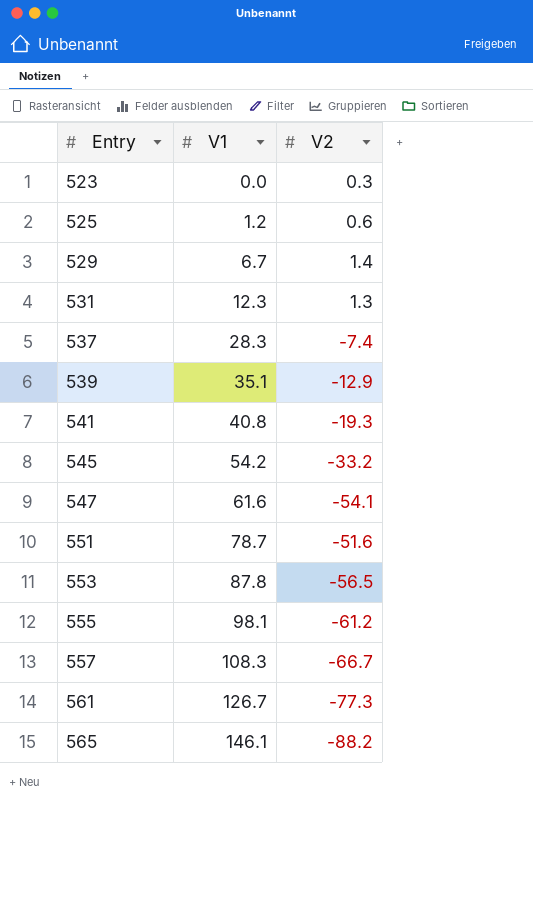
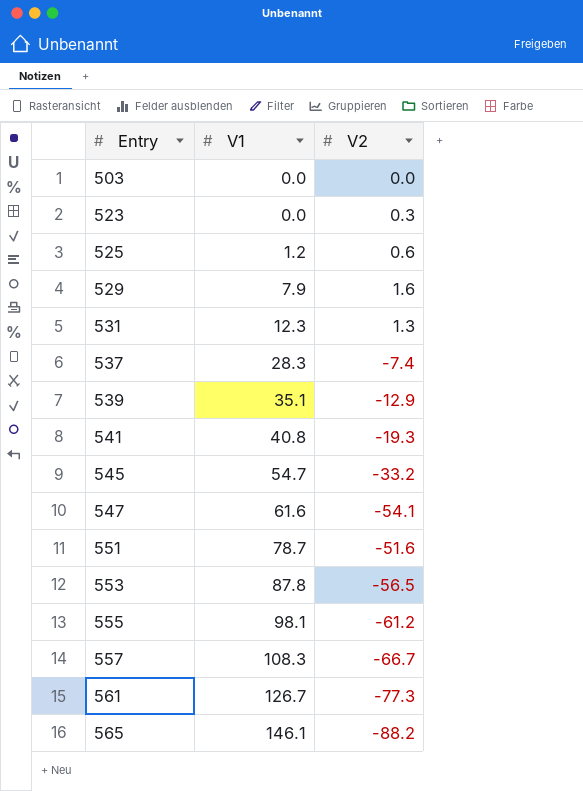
row 503: none -> 0.0 | 0.0
529 | V1: 6.7 -> 7.9
529 | V2: 1.4 -> 1.6
545 | V1: 54.2 -> 54.7

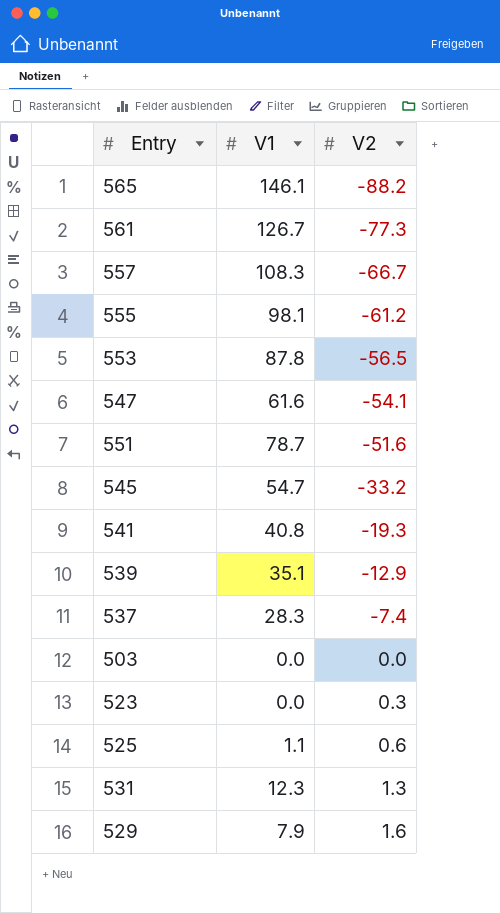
row order: Entry ascending -> V2 ascending
525 | V1: 1.2 -> 1.1

